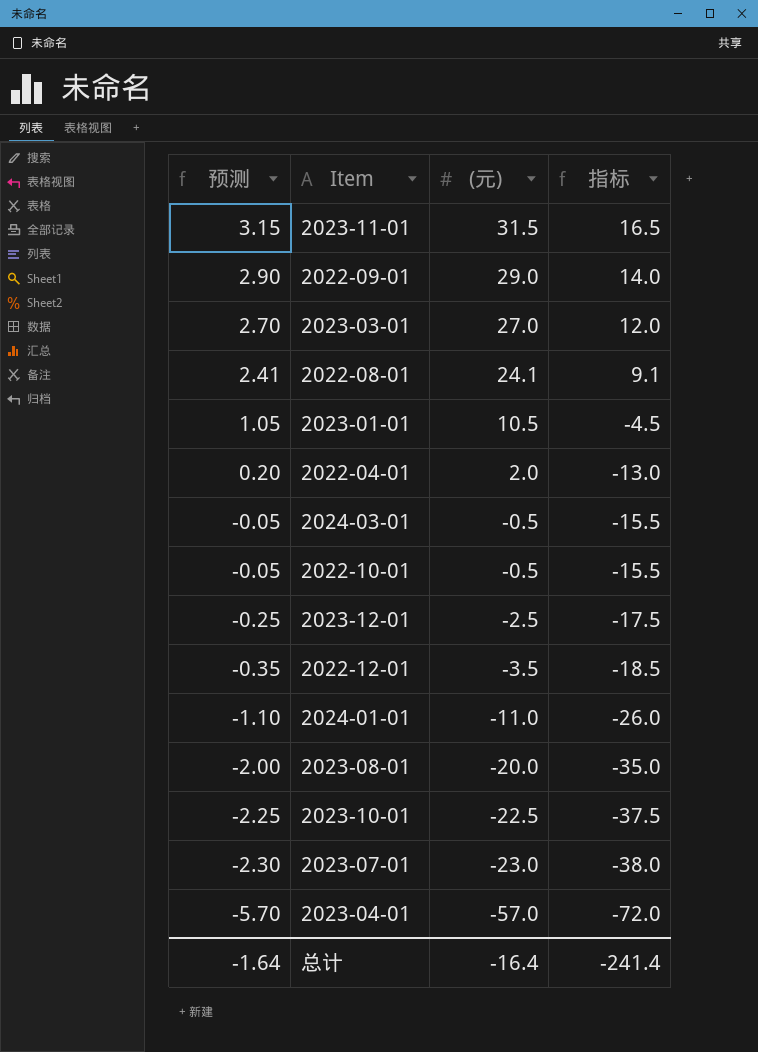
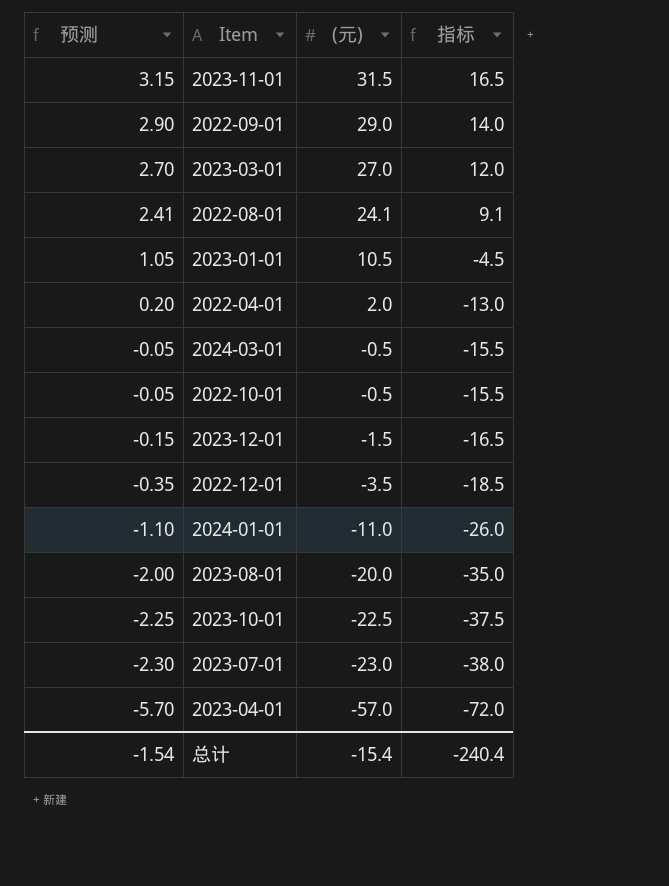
2023-12-01 | 预测: -0.25 -> -0.15
2023-12-01 | (元): -2.5 -> -1.5
2023-12-01 | 指标: -17.5 -> -16.5
总计 | 预测: -1.64 -> -1.54
总计 | (元): -16.4 -> -15.4
总计 | 指标: -241.4 -> -240.4

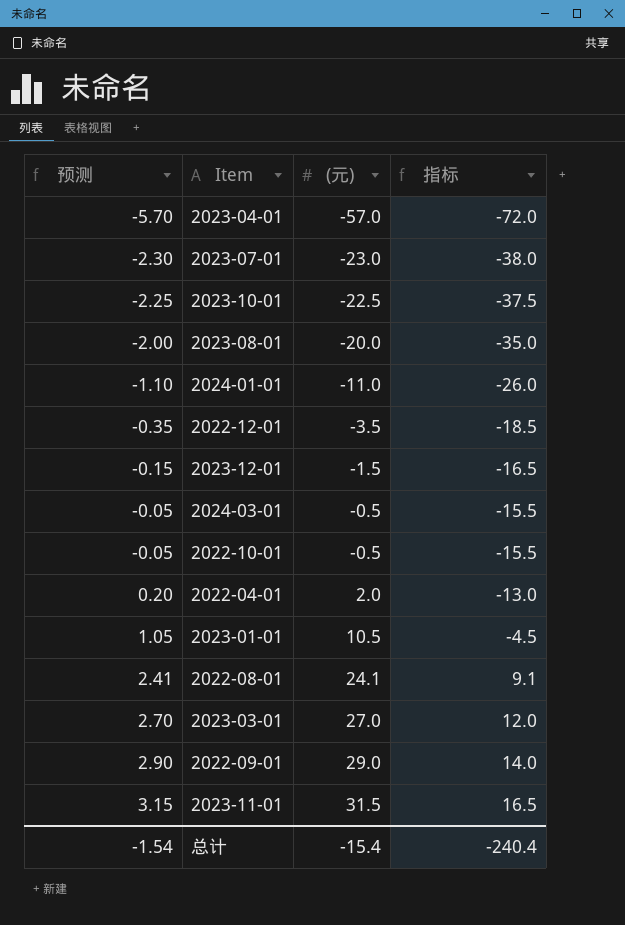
row order: 预测 descending -> 预测 ascending

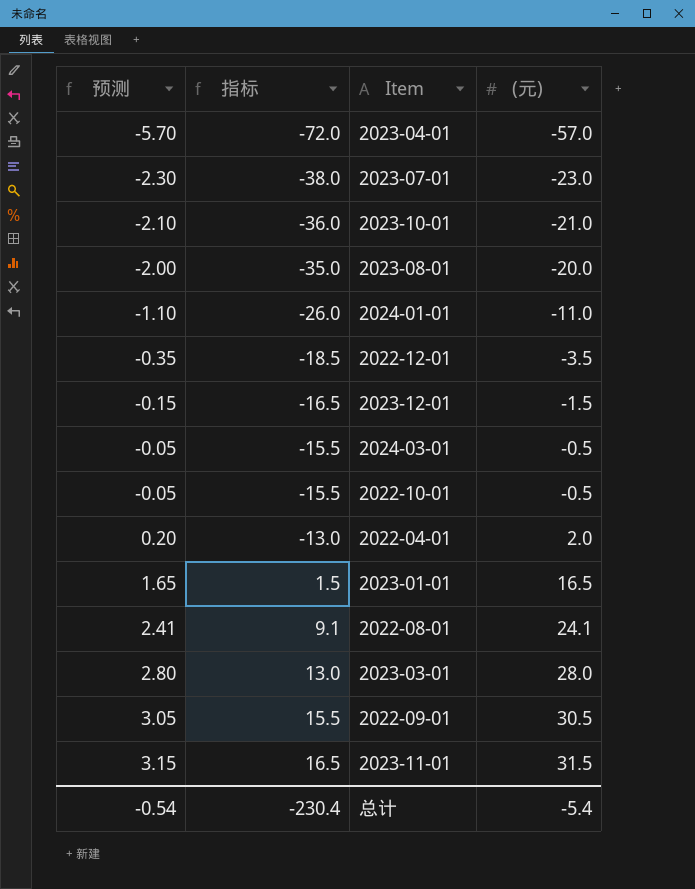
column 指标 | position: 4 -> 2
2023-10-01 | 预测: -2.25 -> -2.10
2023-10-01 | 指标: -37.5 -> -36.0
2023-10-01 | (元): -22.5 -> -21.0
2023-01-01 | 预测: 1.05 -> 1.65
2023-01-01 | 指标: -4.5 -> 1.5
2023-01-01 | (元): 10.5 -> 16.5
2023-03-01 | 预测: 2.70 -> 2.80
2023-03-01 | 指标: 12.0 -> 13.0
2023-03-01 | (元): 27.0 -> 28.0
2022-09-01 | 预测: 2.90 -> 3.05
2022-09-01 | 指标: 14.0 -> 15.5
2022-09-01 | (元): 29.0 -> 30.5
总计 | 预测: -1.54 -> -0.54
总计 | 指标: -240.4 -> -230.4
总计 | (元): -15.4 -> -5.4

